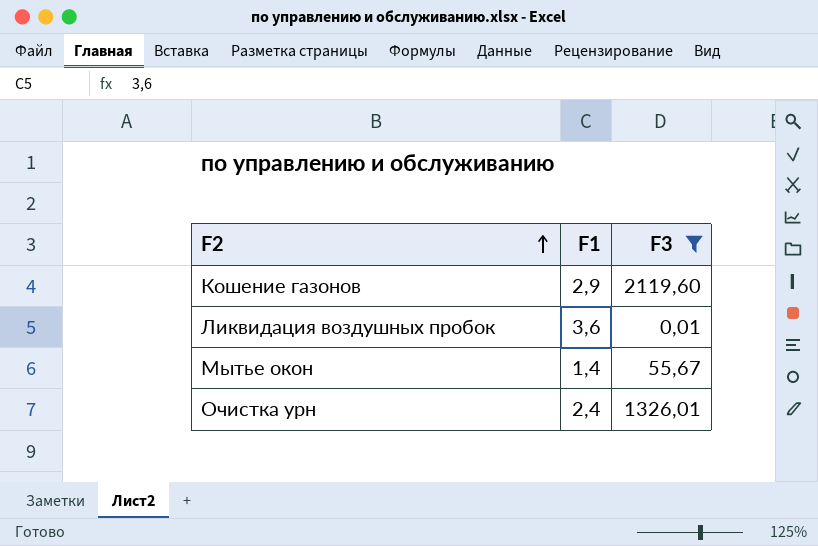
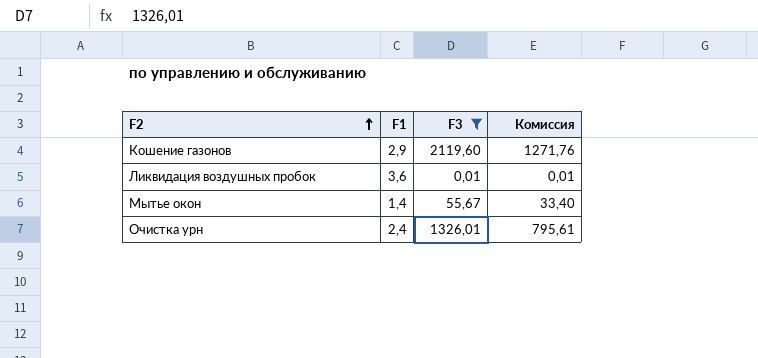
column Комиссия | formula: none -> [F3] * 0,6

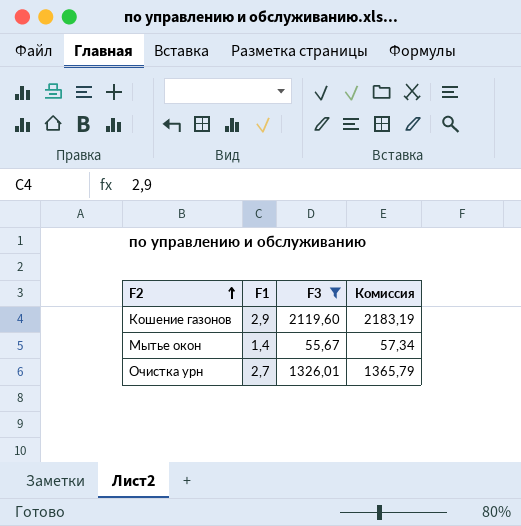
column Комиссия | formula: [F3] * 0,6 -> [F3] * 1,03
row Ликвидация воздушных пробок: 3,6 | 0,01 | 0,01 -> none
Очистка урн | F1: 2,4 -> 2,7

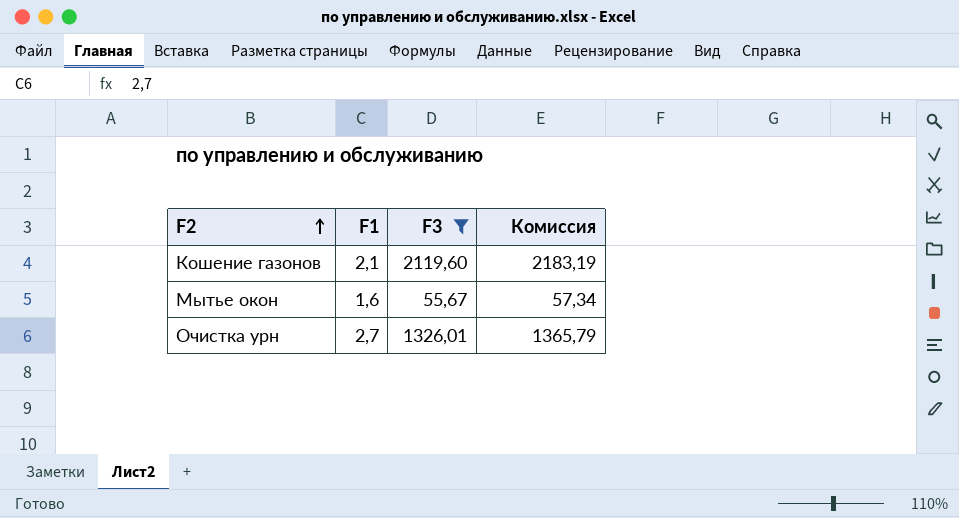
Кошение газонов | F1: 2,9 -> 2,1
Мытье окон | F1: 1,4 -> 1,6

